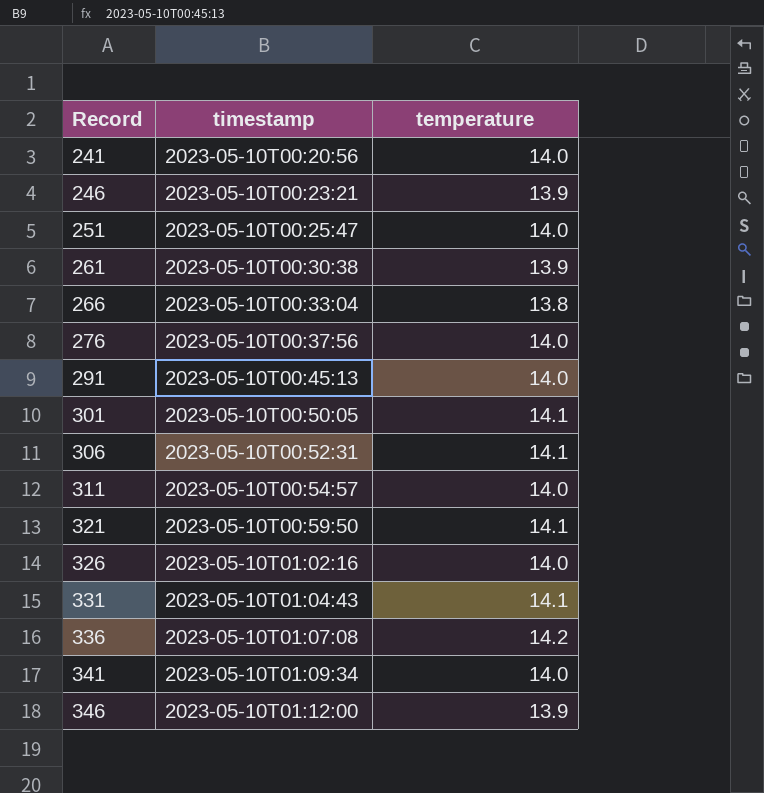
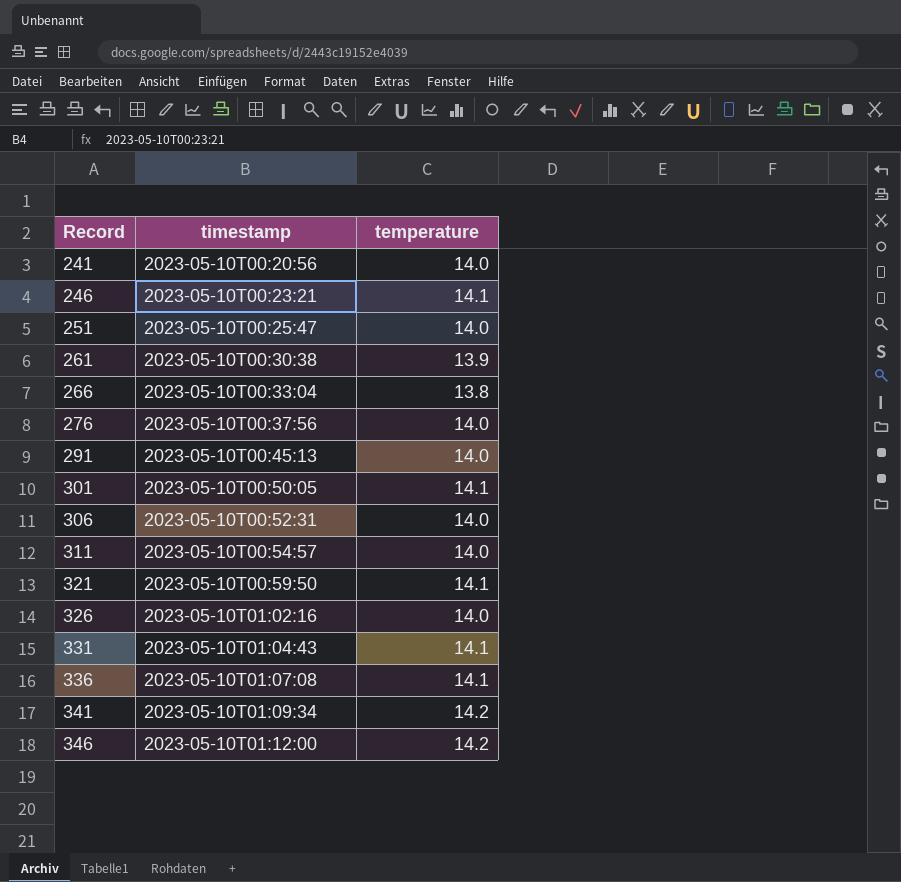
246 | temperature: 13.9 -> 14.1
306 | temperature: 14.1 -> 14.0
336 | temperature: 14.2 -> 14.1
341 | temperature: 14.0 -> 14.2
346 | temperature: 13.9 -> 14.2

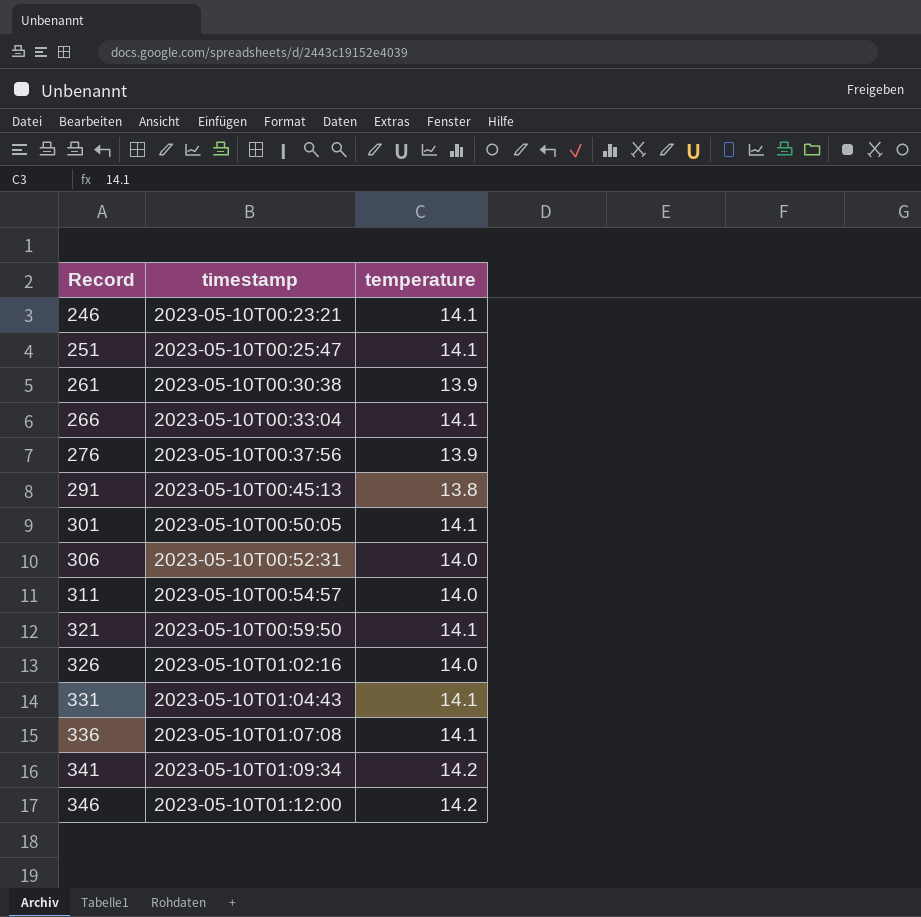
row 241: 2023-05-10T00:20:56 | 14.0 -> none
251 | temperature: 14.0 -> 14.1
266 | temperature: 13.8 -> 14.1
276 | temperature: 14.0 -> 13.9
291 | temperature: 14.0 -> 13.8

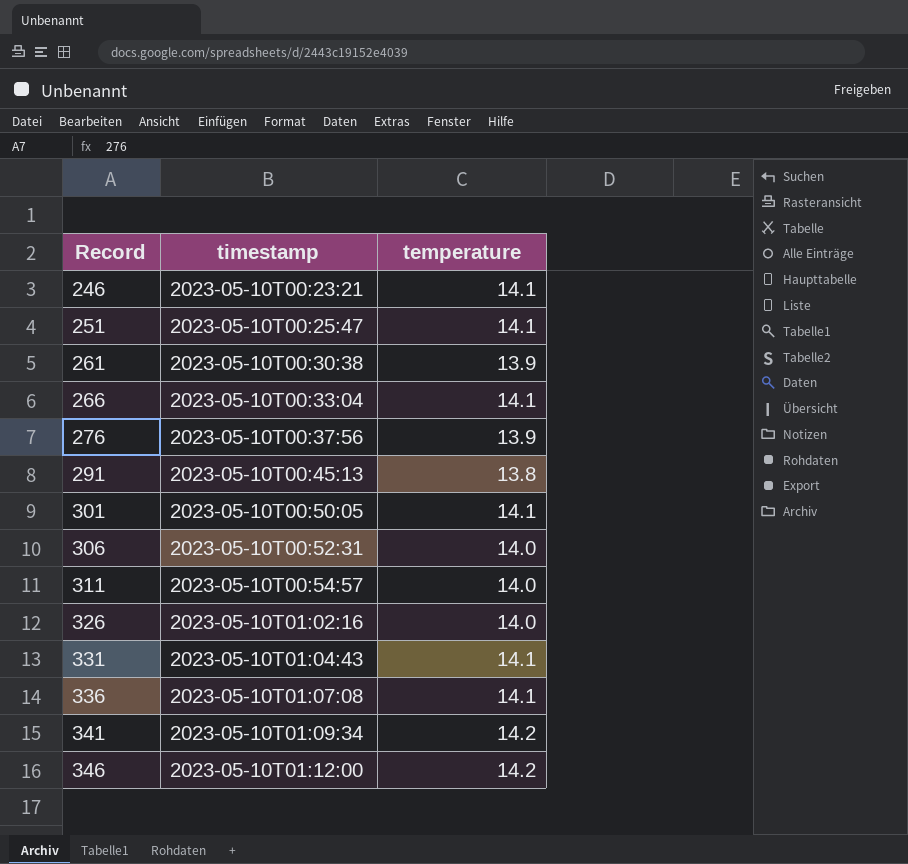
row 321: 2023-05-10T00:59:50 | 14.1 -> none

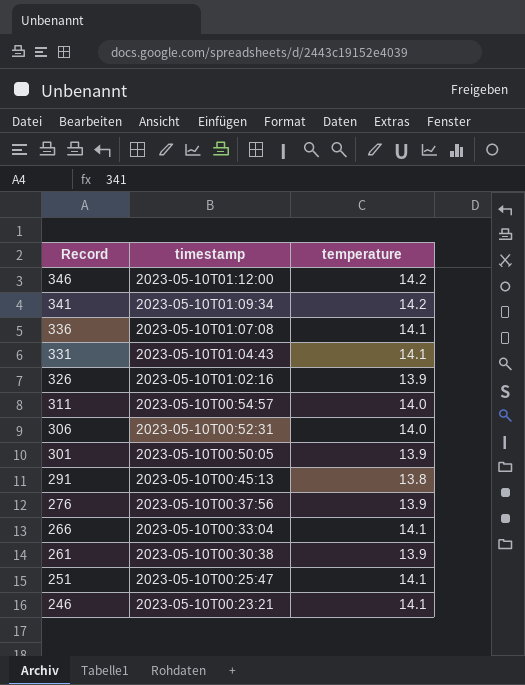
row order: Record ascending -> Record descending
326 | temperature: 14.0 -> 13.9
301 | temperature: 14.1 -> 13.9

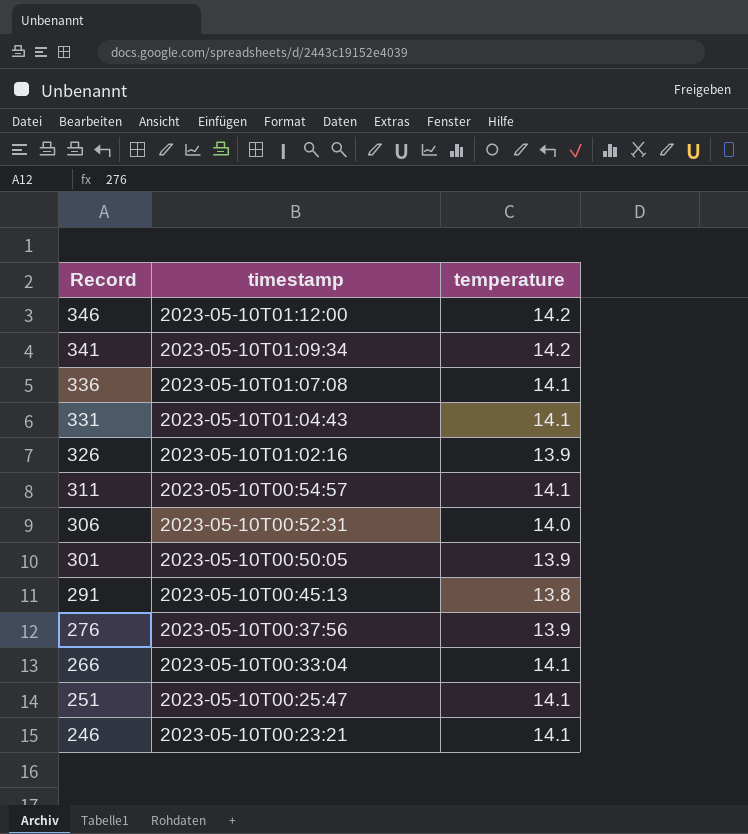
row 261: 2023-05-10T00:30:38 | 13.9 -> none
311 | temperature: 14.0 -> 14.1

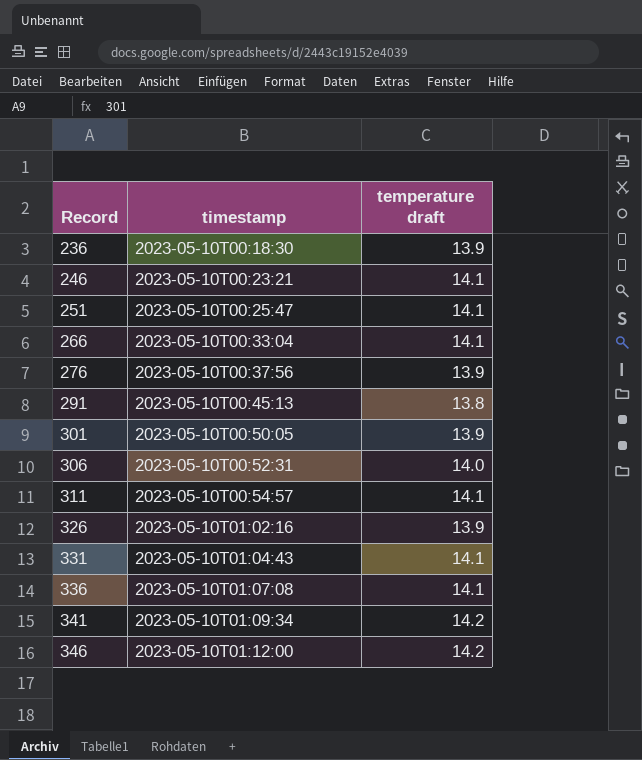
row order: Record descending -> Record ascending
column name: temperature -> temperature draft
row 236: none -> 2023-05-10T00:18:30 | 13.9

